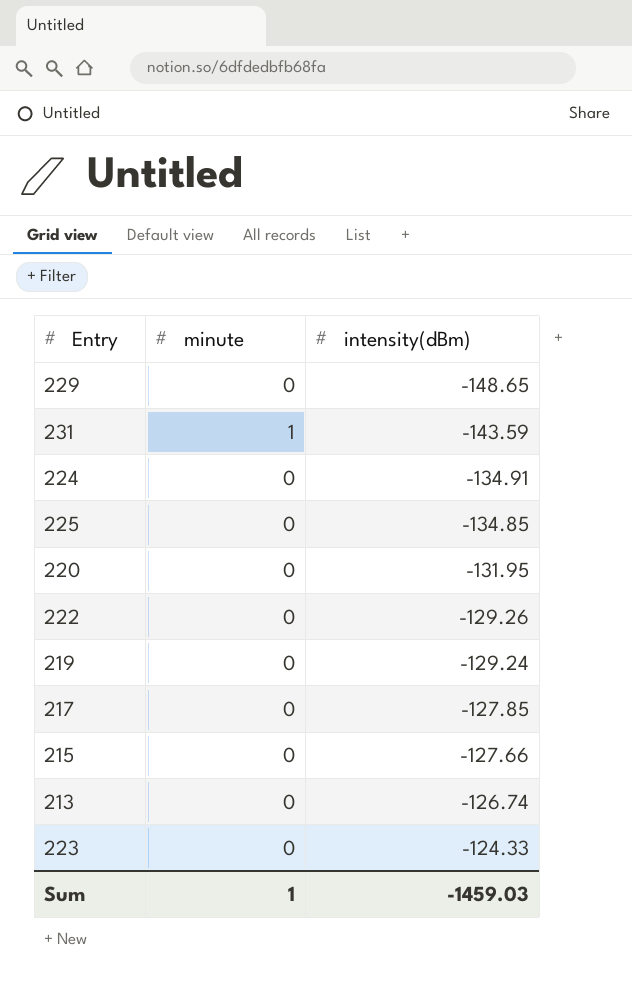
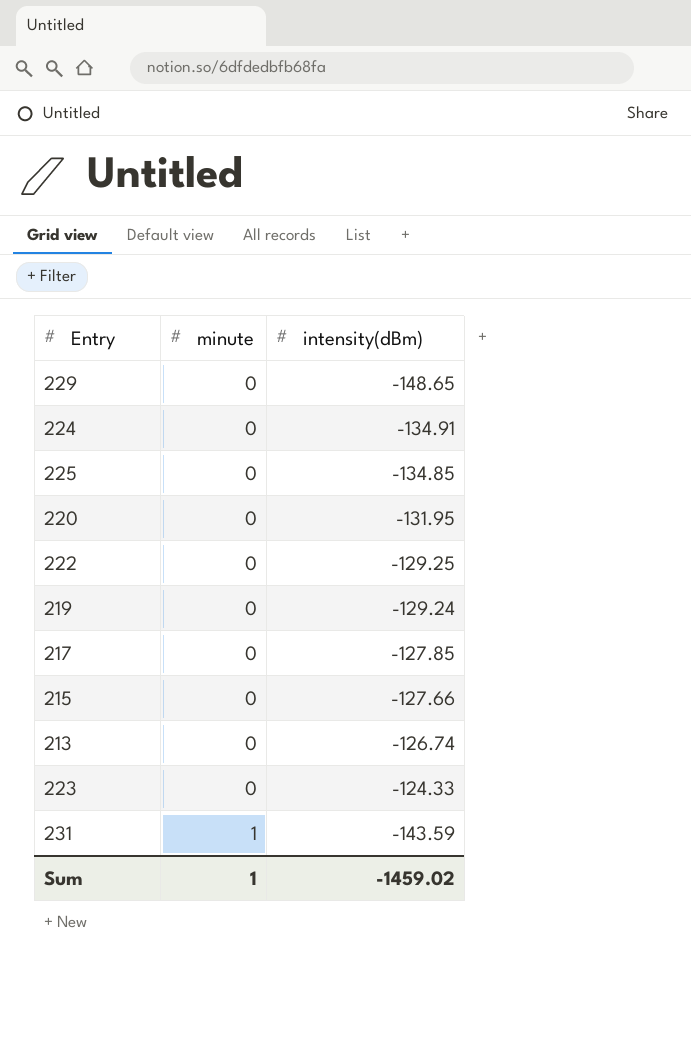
row order: intensity(dBm) ascending -> minute ascending
222 | intensity(dBm): -129.26 -> -129.25
Sum | intensity(dBm): -1459.03 -> -1459.02

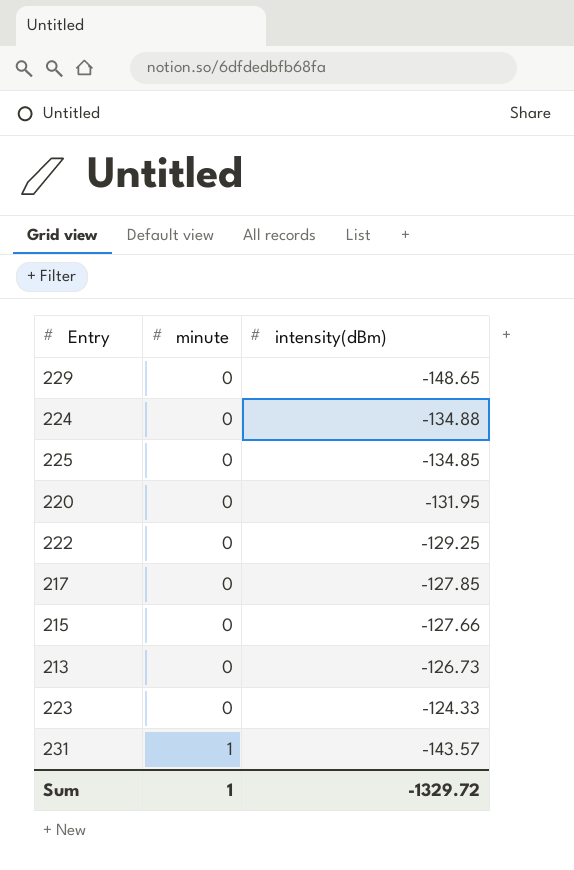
row 219: 0 | -129.24 -> none
224 | intensity(dBm): -134.91 -> -134.88
213 | intensity(dBm): -126.74 -> -126.73
231 | intensity(dBm): -143.59 -> -143.57
Sum | intensity(dBm): -1459.02 -> -1329.72

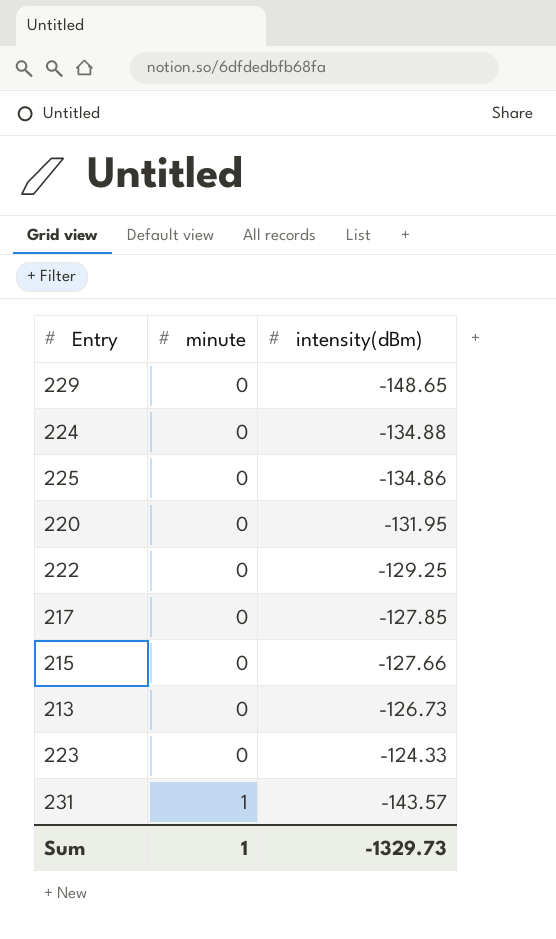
225 | intensity(dBm): -134.85 -> -134.86
Sum | intensity(dBm): -1329.72 -> -1329.73

